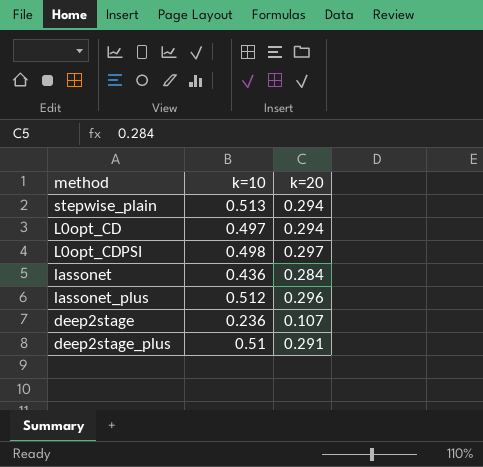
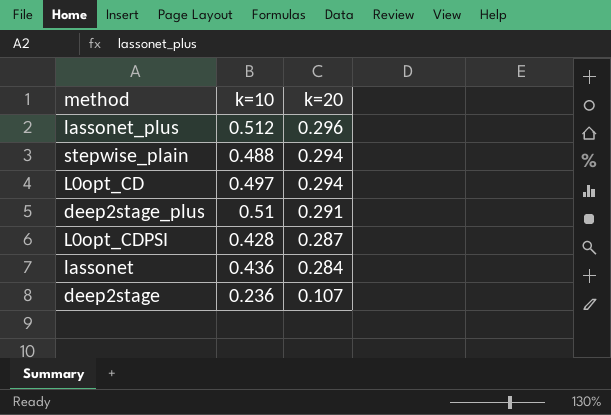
row order: none -> k=20 descending
stepwise_plain | k=10: 0.513 -> 0.488
L0opt_CDPSI | k=10: 0.498 -> 0.428
L0opt_CDPSI | k=20: 0.297 -> 0.287

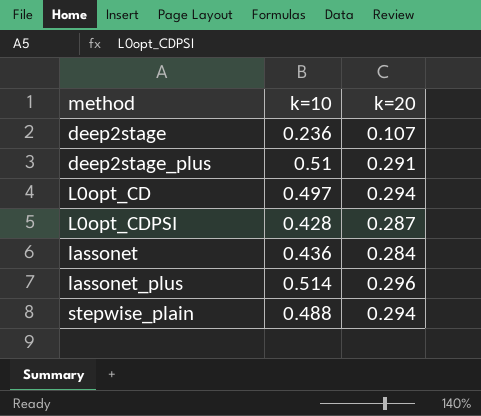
row order: k=20 descending -> method ascending
lassonet_plus | k=10: 0.512 -> 0.514

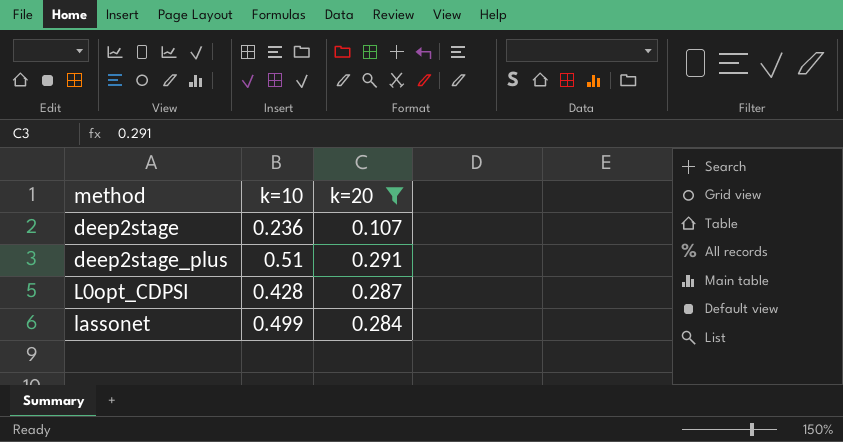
filter: none -> k=20 <= 0.291
lassonet | k=10: 0.436 -> 0.499

